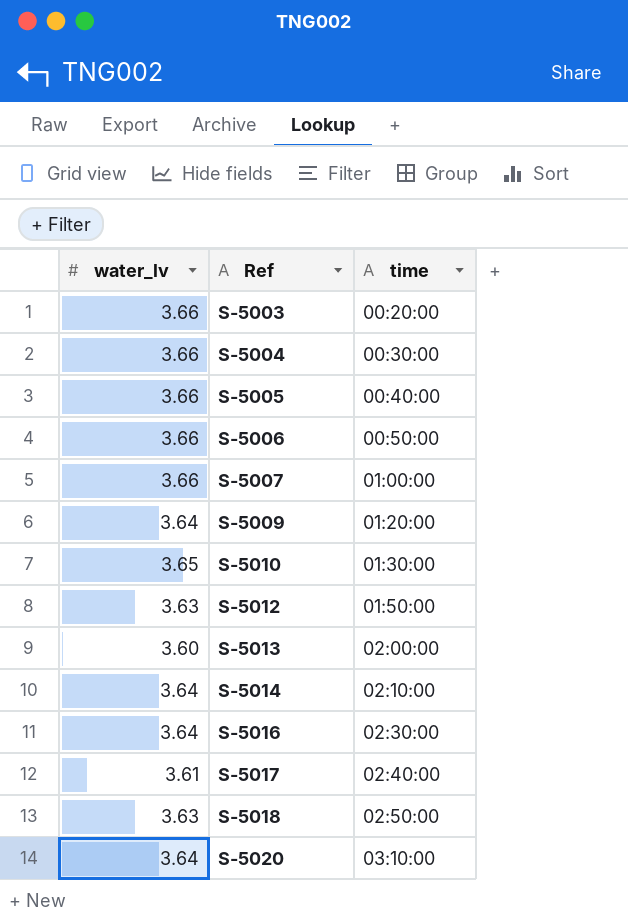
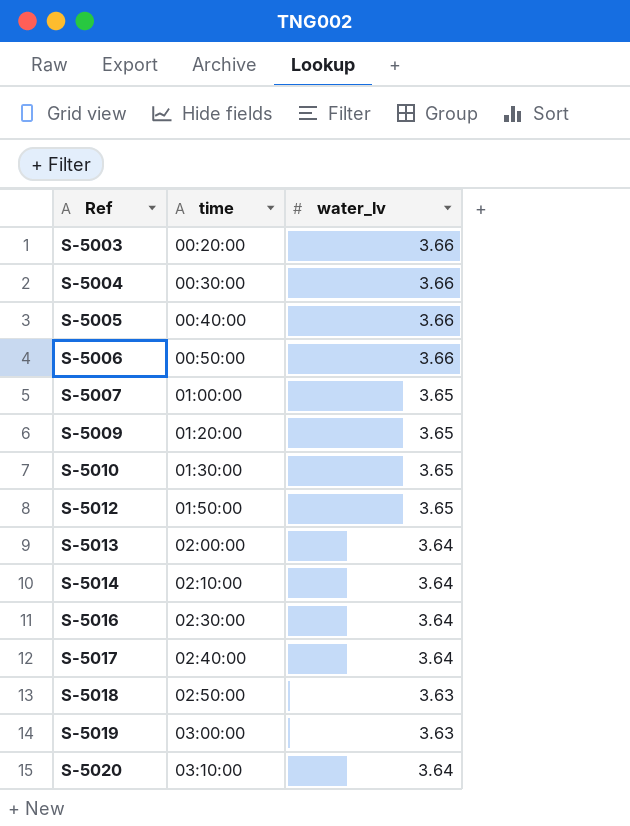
column water_lv | position: 1 -> 3
S-5007 | water_lv: 3.66 -> 3.65
S-5009 | water_lv: 3.64 -> 3.65
S-5012 | water_lv: 3.63 -> 3.65
S-5013 | water_lv: 3.60 -> 3.64
S-5017 | water_lv: 3.61 -> 3.64
row S-5019: none -> 03:00:00 | 3.63

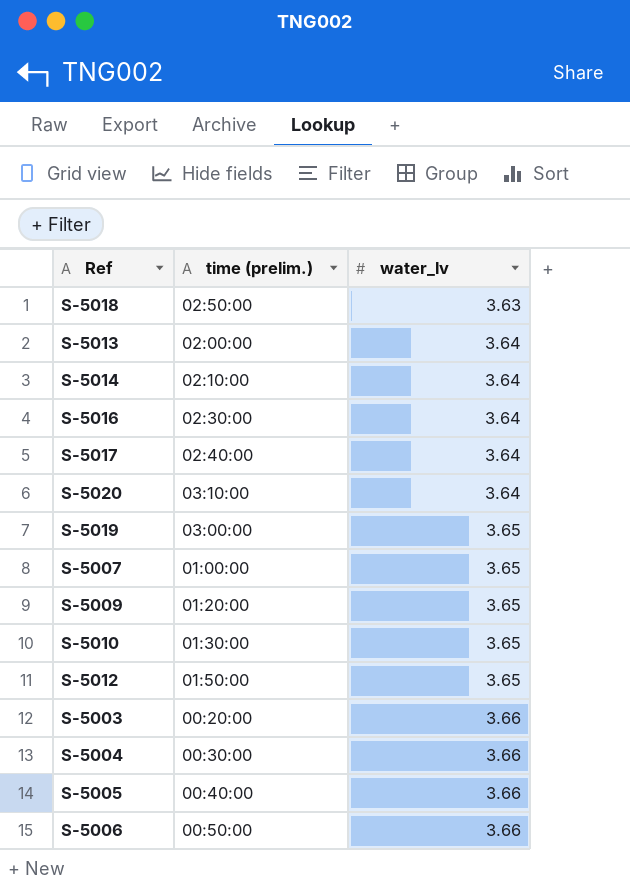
row order: Ref ascending -> water_lv ascending
column name: time -> time (prelim.)
S-5019 | water_lv: 3.63 -> 3.65

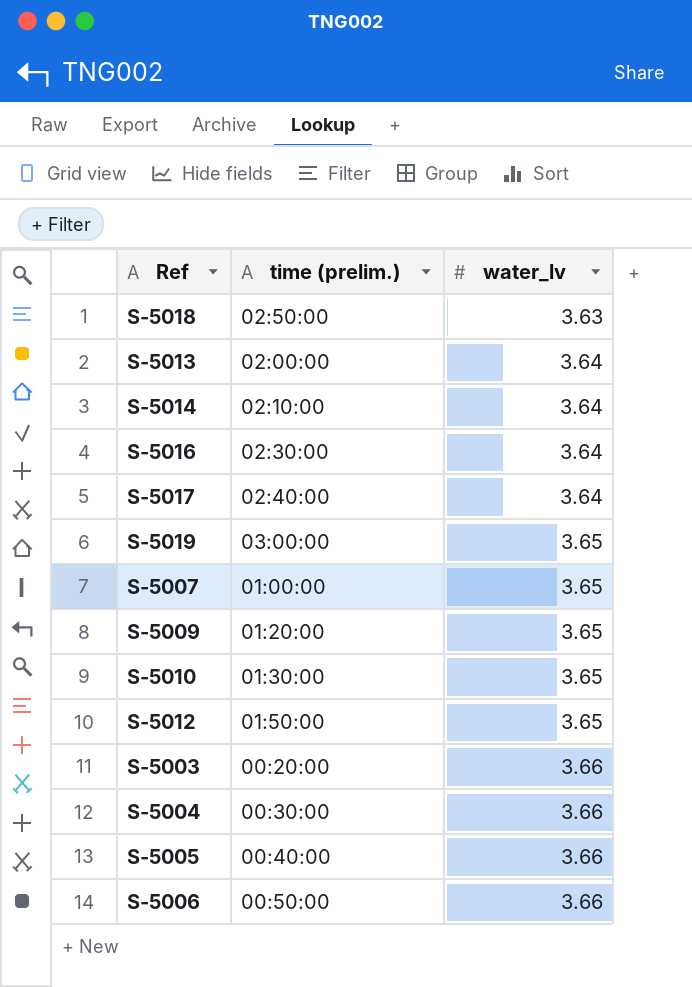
row S-5020: 03:10:00 | 3.64 -> none

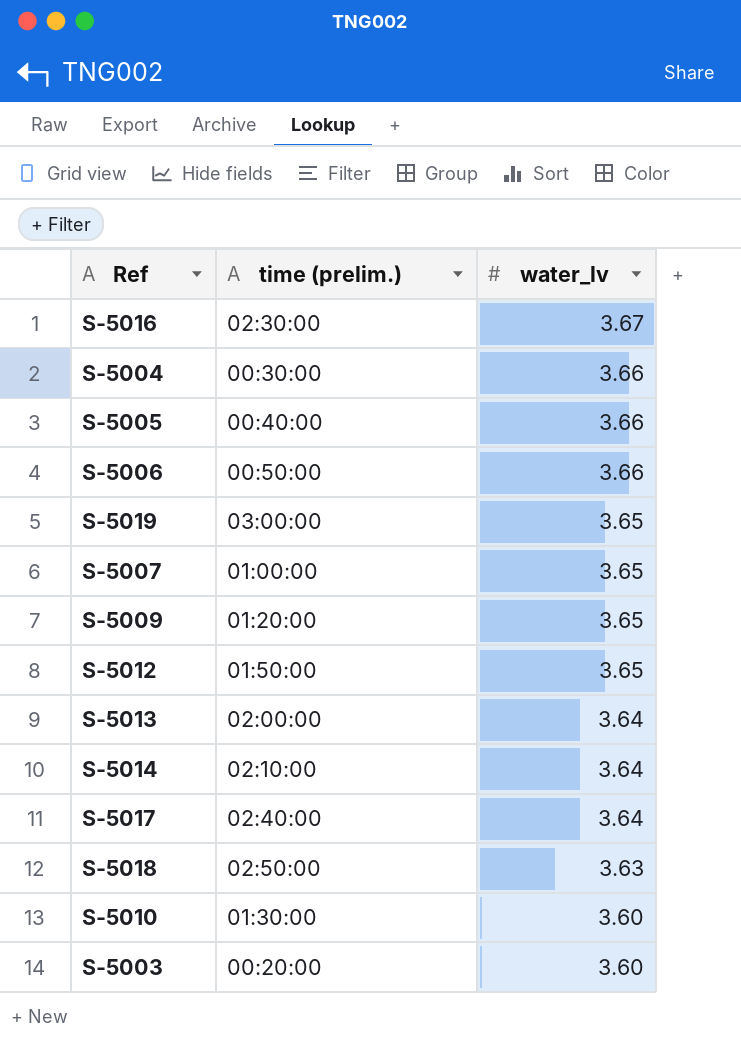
row order: water_lv ascending -> water_lv descending
S-5016 | water_lv: 3.64 -> 3.67
S-5010 | water_lv: 3.65 -> 3.60
S-5003 | water_lv: 3.66 -> 3.60

